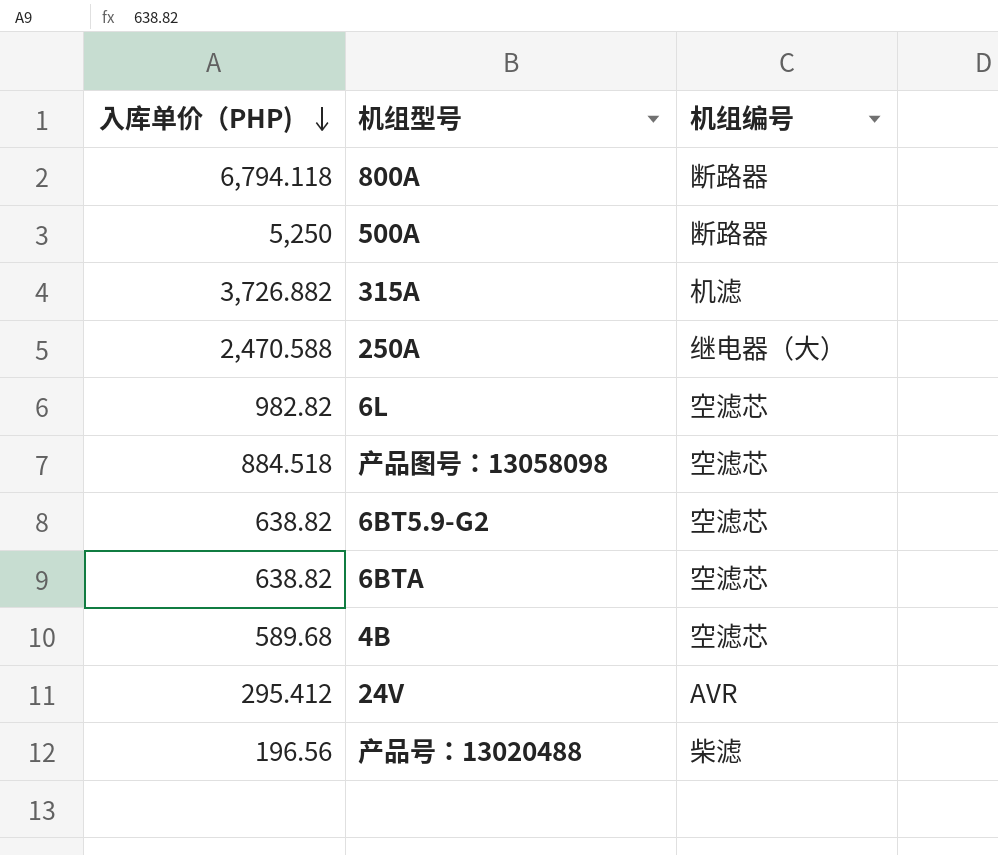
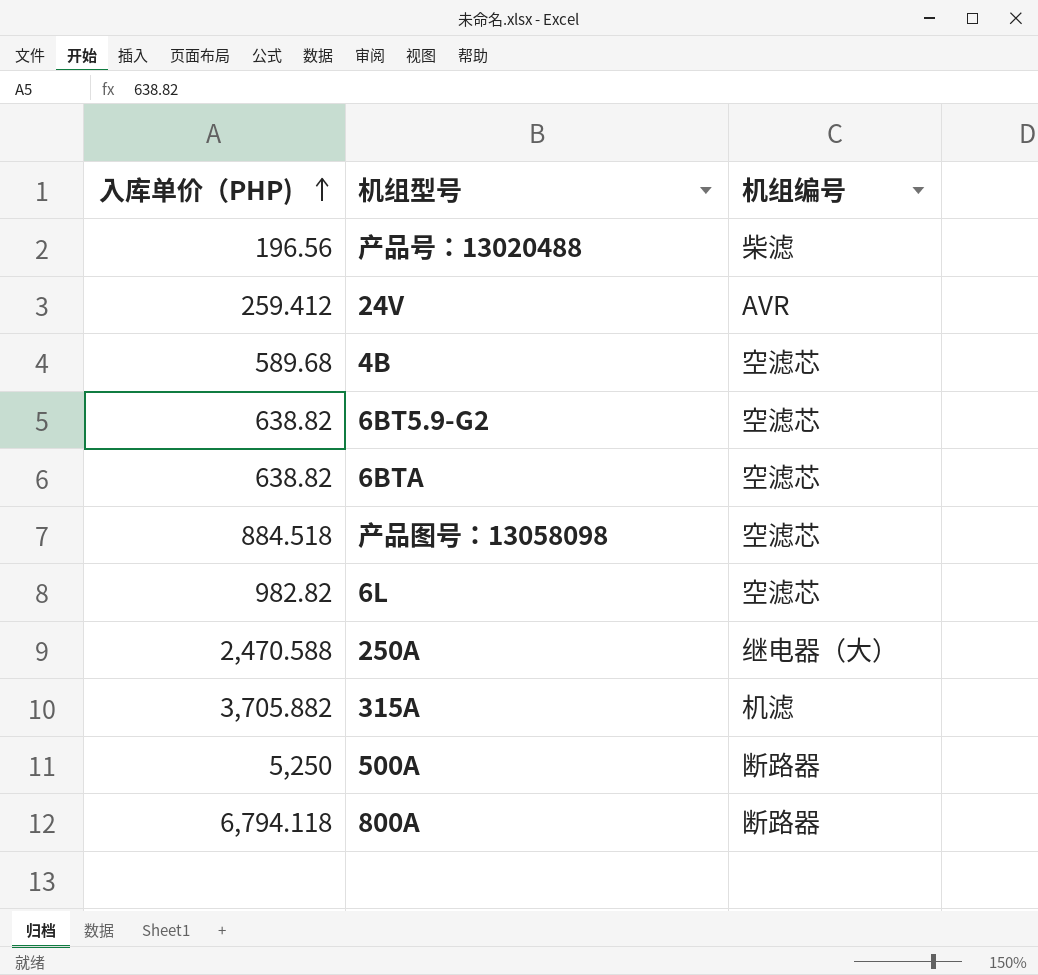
row order: 入库单价（PHP) descending -> 入库单价（PHP) ascending
24V | 入库单价（PHP): 295.412 -> 259.412
315A | 入库单价（PHP): 3,726.882 -> 3,705.882

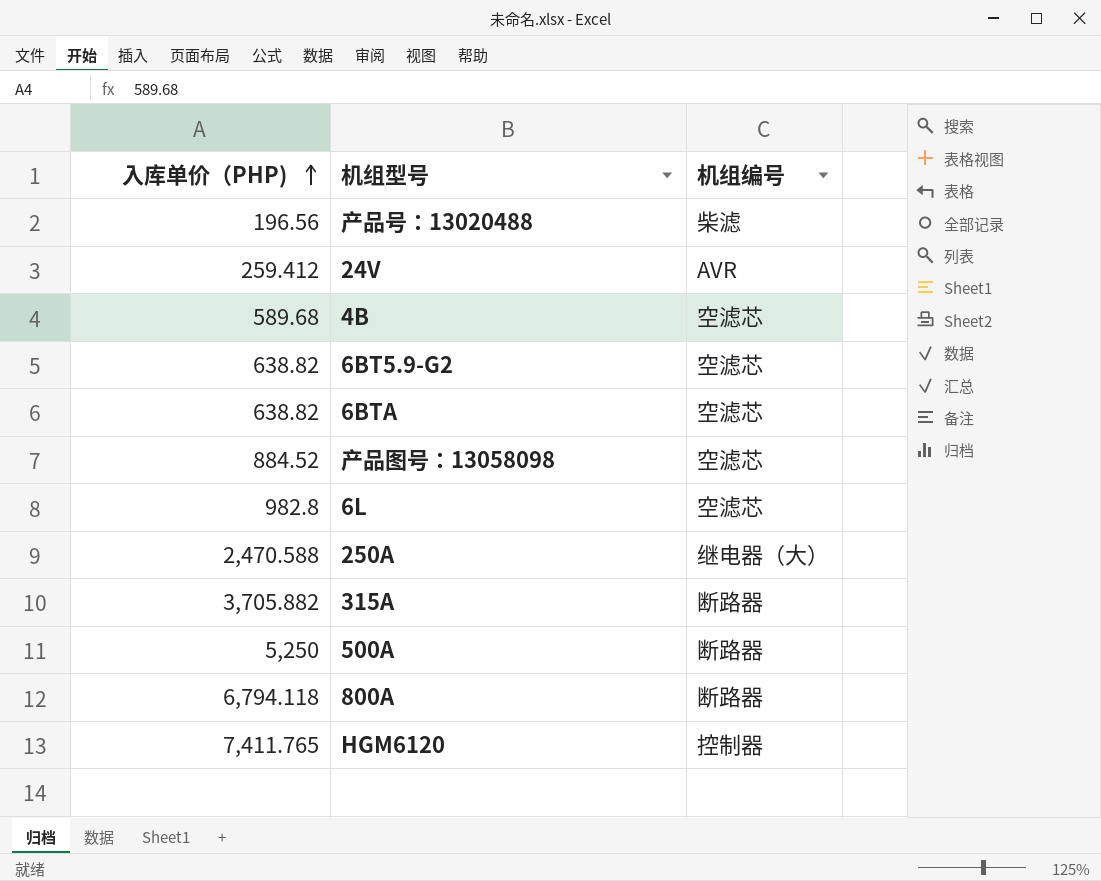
产品图号：13058098 | 入库单价（PHP): 884.518 -> 884.52
6L | 入库单价（PHP): 982.82 -> 982.8
315A | 机组编号: 机滤 -> 断路器
row HGM6120: none -> 7,411.765 | 控制器

